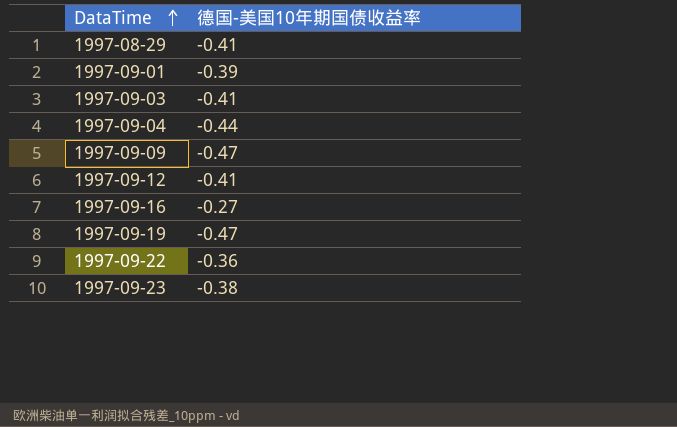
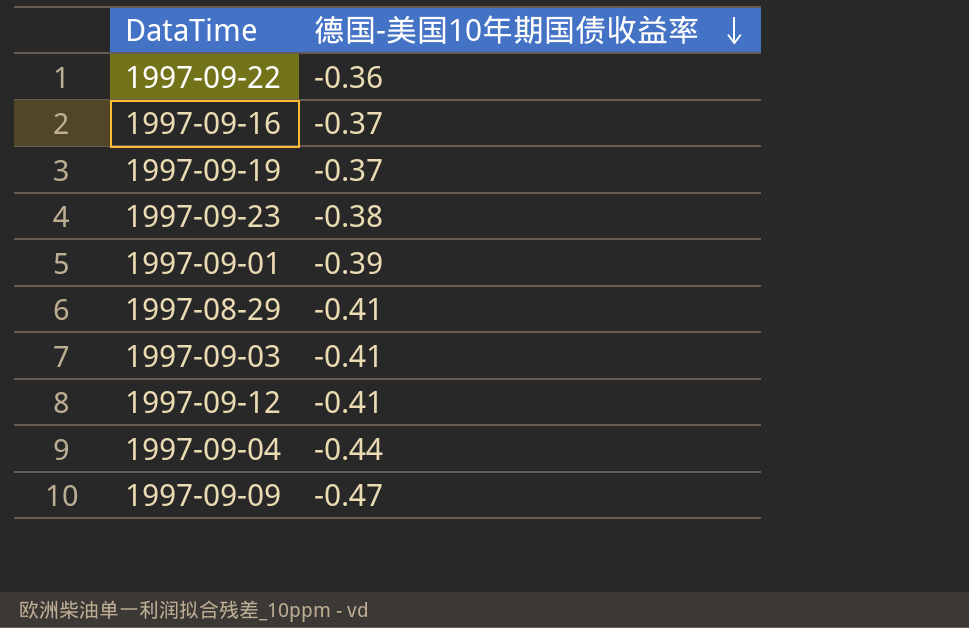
row order: DataTime ascending -> 德国-美国10年期国债收益率 descending
1997-09-16 | 德国-美国10年期国债收益率: -0.27 -> -0.37
1997-09-19 | 德国-美国10年期国债收益率: -0.47 -> -0.37

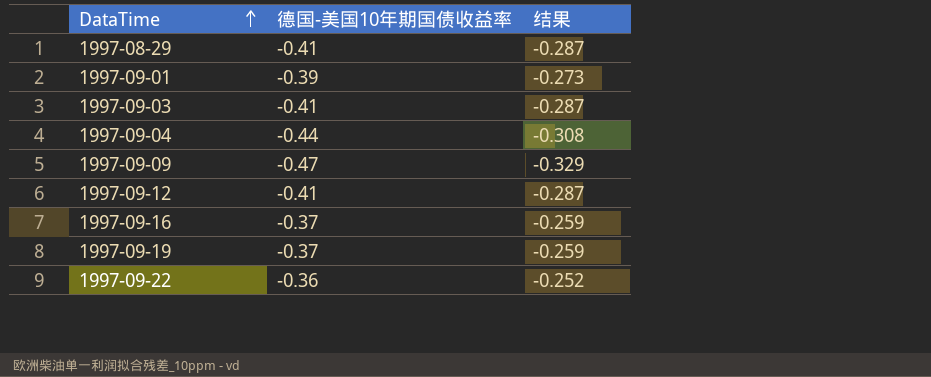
row order: 德国-美国10年期国债收益率 descending -> DataTime ascending
column 结果 | formula: none -> [德国-美国10年期国债收益率] * 0.7
row 1997-09-23: -0.38 -> none

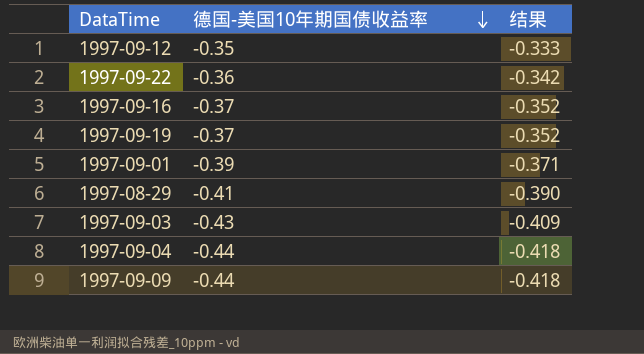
row order: DataTime ascending -> 德国-美国10年期国债收益率 descending
column 结果 | formula: [德国-美国10年期国债收益率] * 0.7 -> [德国-美国10年期国债收益率] * 0.95
1997-09-12 | 德国-美国10年期国债收益率: -0.41 -> -0.35
1997-09-03 | 德国-美国10年期国债收益率: -0.41 -> -0.43
1997-09-09 | 德国-美国10年期国债收益率: -0.47 -> -0.44

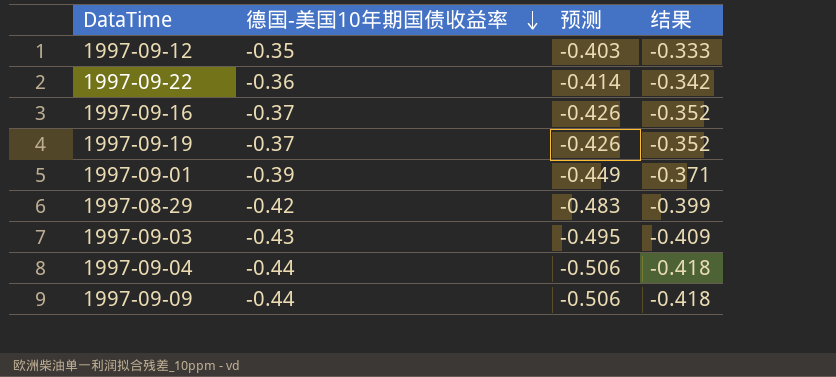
column 预测 | formula: none -> [德国-美国10年期国债收益率] * 1.15
1997-08-29 | 德国-美国10年期国债收益率: -0.41 -> -0.42
1997-08-29 | 结果: -0.390 -> -0.399

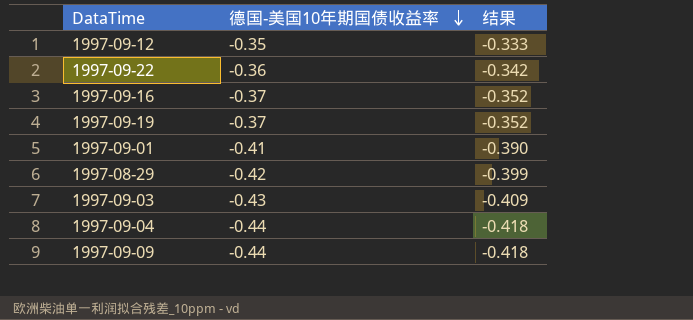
column 预测 | formula: [德国-美国10年期国债收益率] * 1.15 -> none
1997-09-01 | 德国-美国10年期国债收益率: -0.39 -> -0.41
1997-09-01 | 结果: -0.371 -> -0.390

